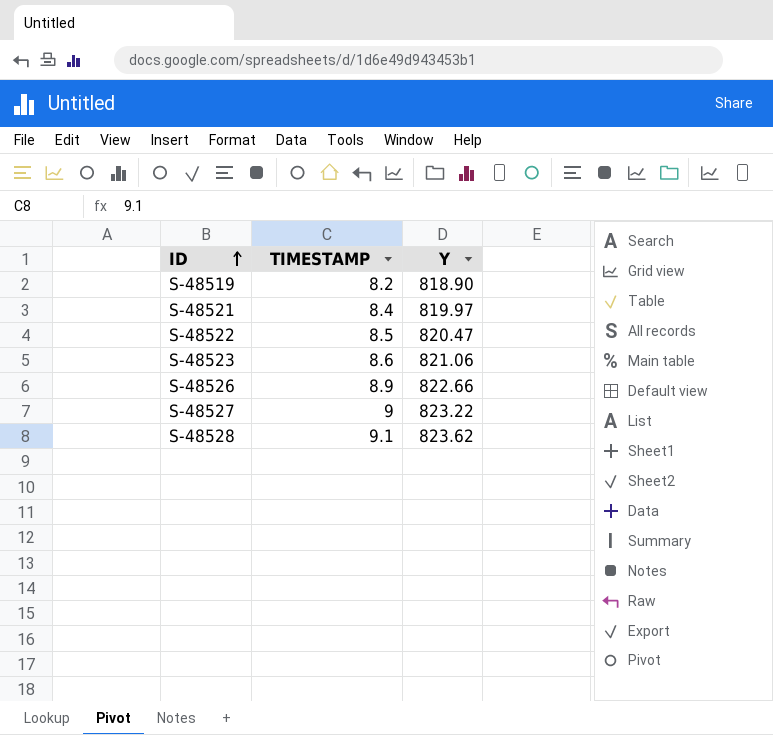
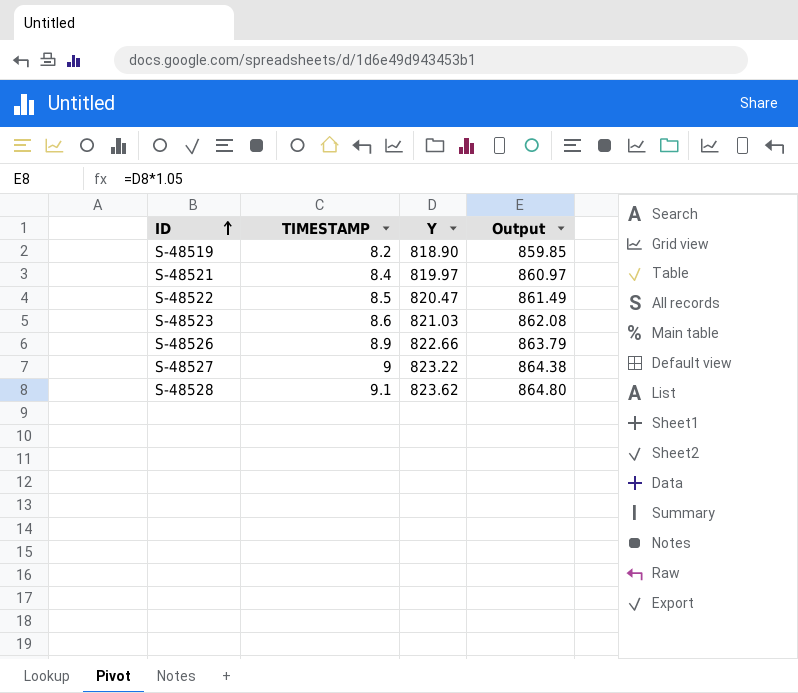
column Output | formula: none -> [Y] * 1.05
S-48523 | Y: 821.06 -> 821.03

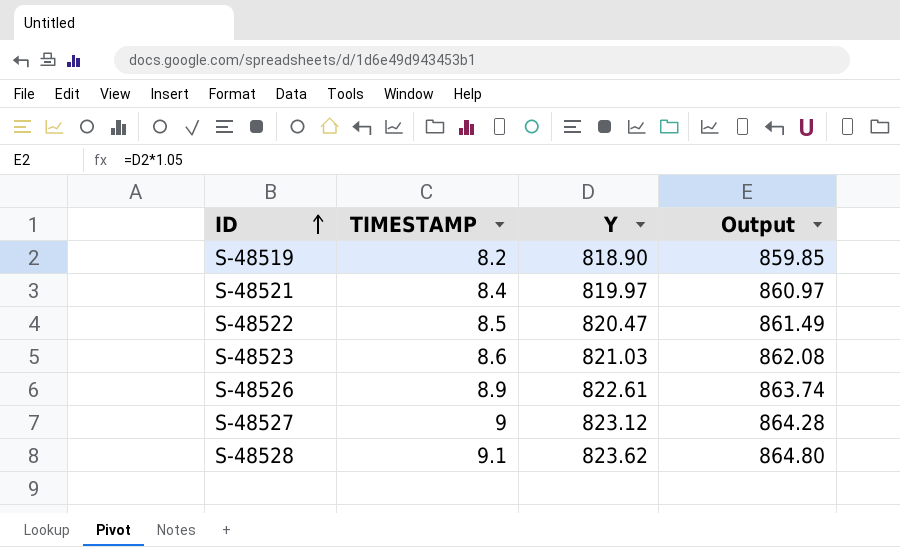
S-48526 | Y: 822.66 -> 822.61
S-48526 | Output: 863.79 -> 863.74
S-48527 | Y: 823.22 -> 823.12
S-48527 | Output: 864.38 -> 864.28

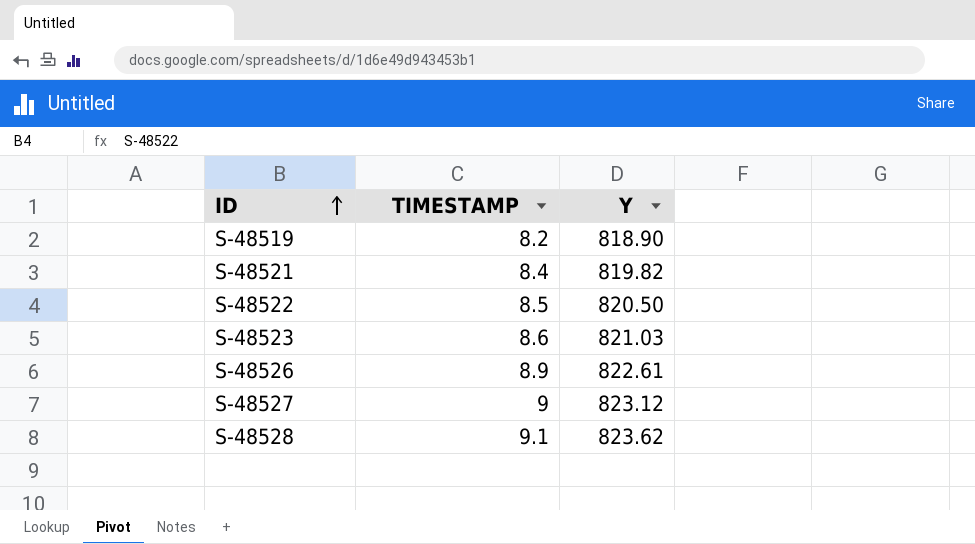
column Output | formula: [Y] * 1.05 -> none
S-48521 | Y: 819.97 -> 819.82
S-48522 | Y: 820.47 -> 820.50

